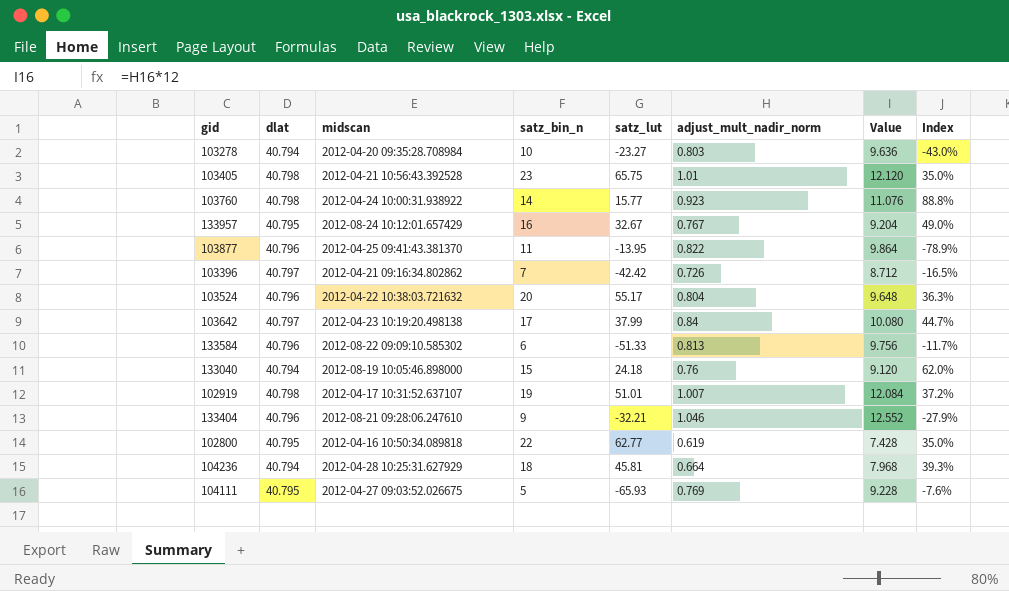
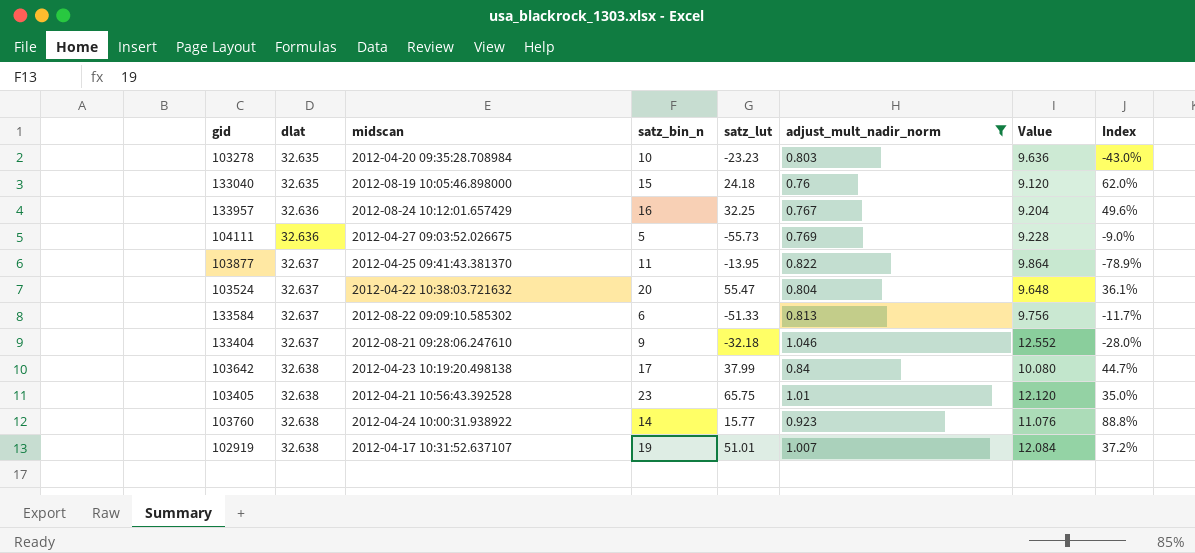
filter: none -> adjust_mult_nadir_norm >= 0.76
row order: none -> dlat ascending
103278 | dlat: 40.794 -> 32.635
103278 | satz_lut: -23.27 -> -23.23
133040 | dlat: 40.794 -> 32.635
133957 | dlat: 40.795 -> 32.636
133957 | satz_lut: 32.67 -> 32.25
133957 | Index: 49.0% -> 49.6%
104111 | dlat: 40.795 -> 32.636
104111 | satz_lut: -65.93 -> -55.73
104111 | Index: -7.6% -> -9.0%
103877 | dlat: 40.796 -> 32.637
103524 | dlat: 40.796 -> 32.637
103524 | satz_lut: 55.17 -> 55.47
103524 | Index: 36.3% -> 36.1%
133584 | dlat: 40.796 -> 32.637
133404 | dlat: 40.796 -> 32.637
133404 | satz_lut: -32.21 -> -32.18
133404 | Index: -27.9% -> -28.0%
103642 | dlat: 40.797 -> 32.638
103405 | dlat: 40.798 -> 32.638
103760 | dlat: 40.798 -> 32.638
102919 | dlat: 40.798 -> 32.638

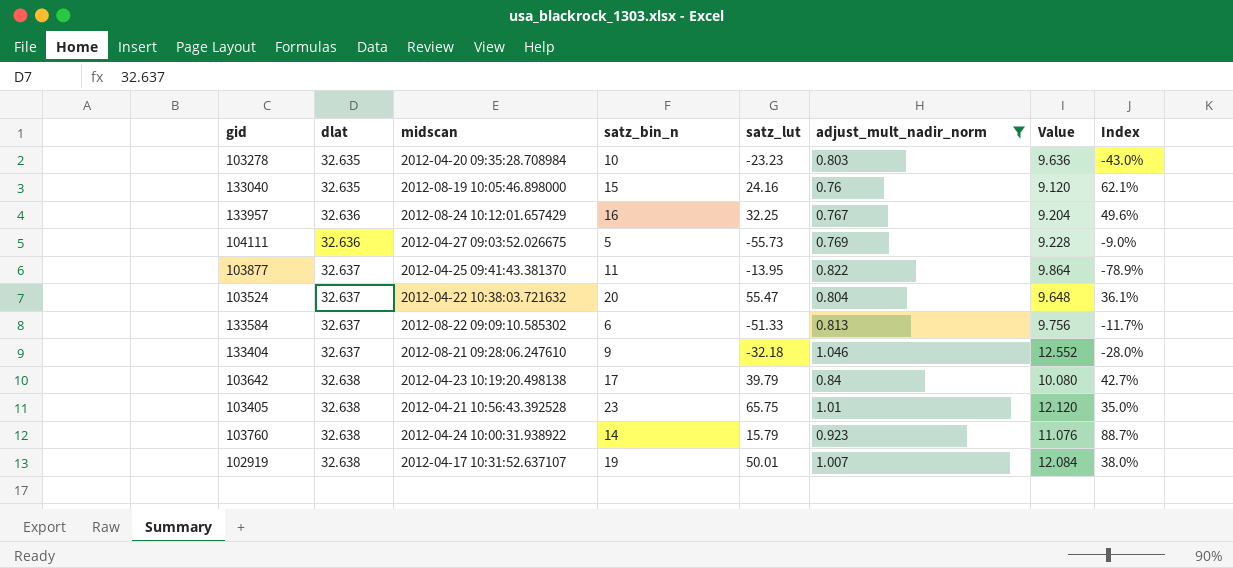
133040 | satz_lut: 24.18 -> 24.16
133040 | Index: 62.0% -> 62.1%
103642 | satz_lut: 37.99 -> 39.79
103642 | Index: 44.7% -> 42.7%
103760 | satz_lut: 15.77 -> 15.79
103760 | Index: 88.8% -> 88.7%
102919 | satz_lut: 51.01 -> 50.01
102919 | Index: 37.2% -> 38.0%

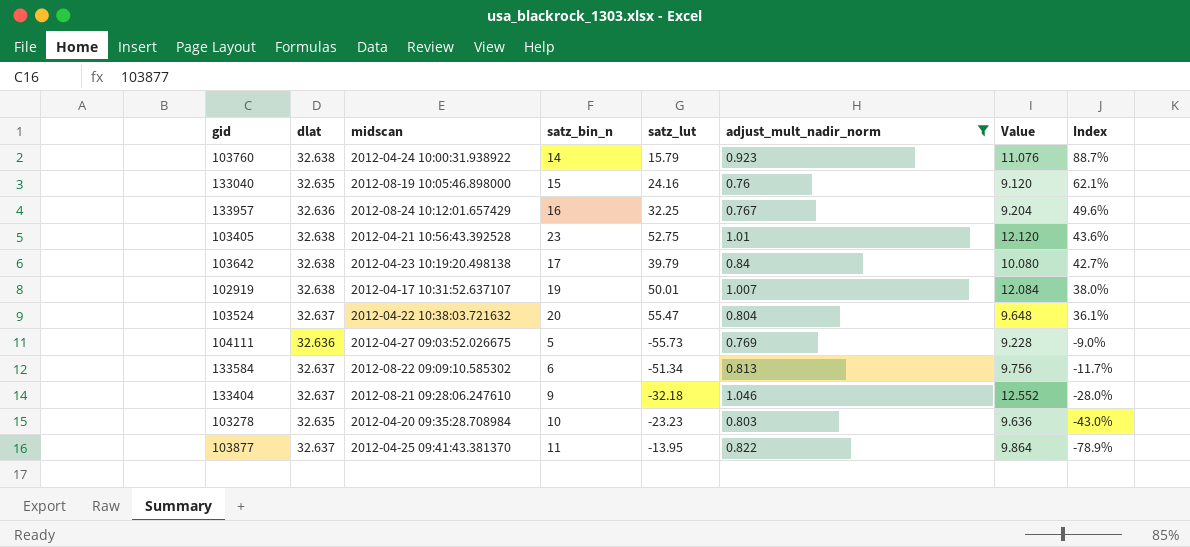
row order: dlat ascending -> Index descending
103405 | satz_lut: 65.75 -> 52.75
103405 | Index: 35.0% -> 43.6%
133584 | satz_lut: -51.33 -> -51.34

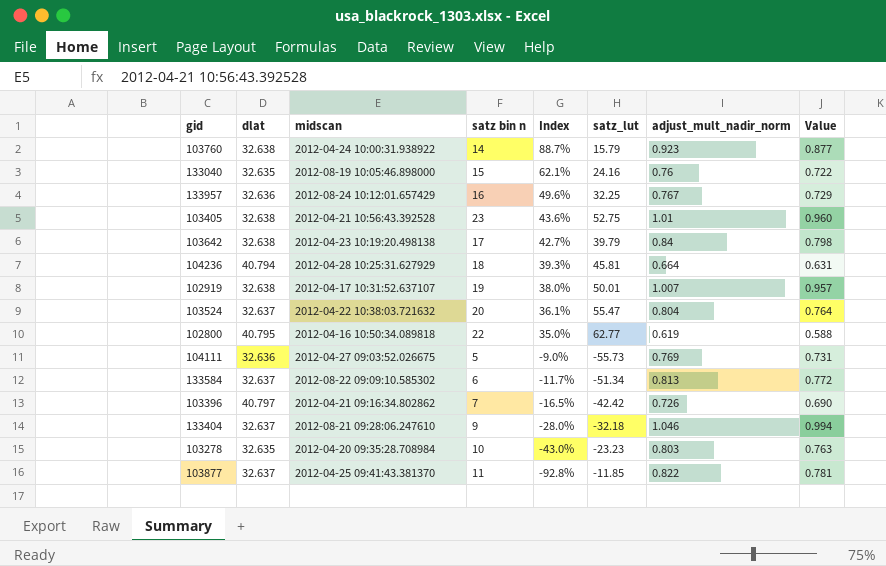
filter: adjust_mult_nadir_norm >= 0.76 -> none
column name: satz_bin_n -> satz bin n
column Index | position: 8 -> 5
column Value | formula: [adjust_mult_nadir_norm] * 12 -> [adjust_mult_nadir_norm] * 0.95
103877 | Index: -78.9% -> -92.8%
103877 | satz_lut: -13.95 -> -11.85

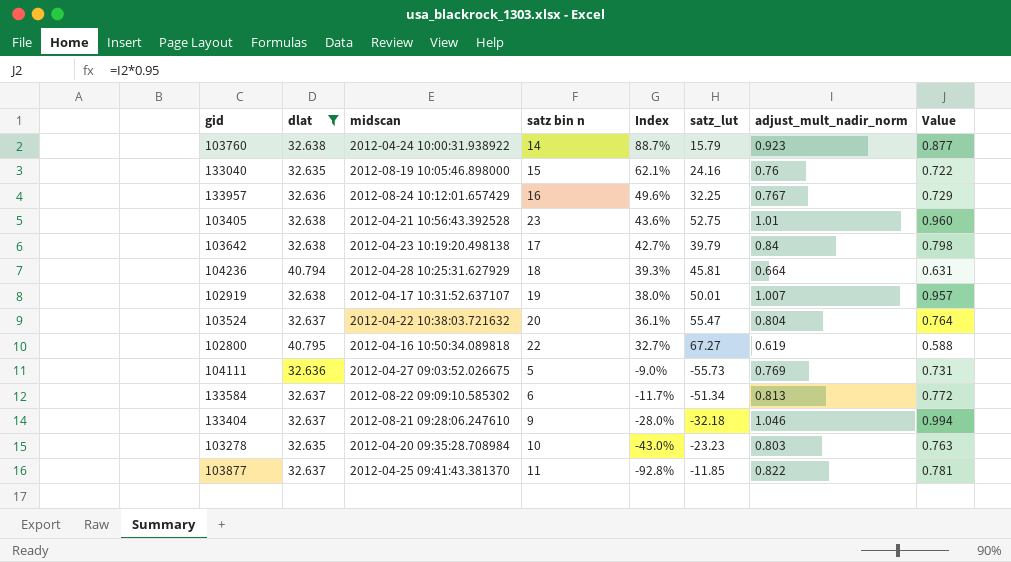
filter: none -> dlat != 40.797
102800 | Index: 35.0% -> 32.7%
102800 | satz_lut: 62.77 -> 67.27

